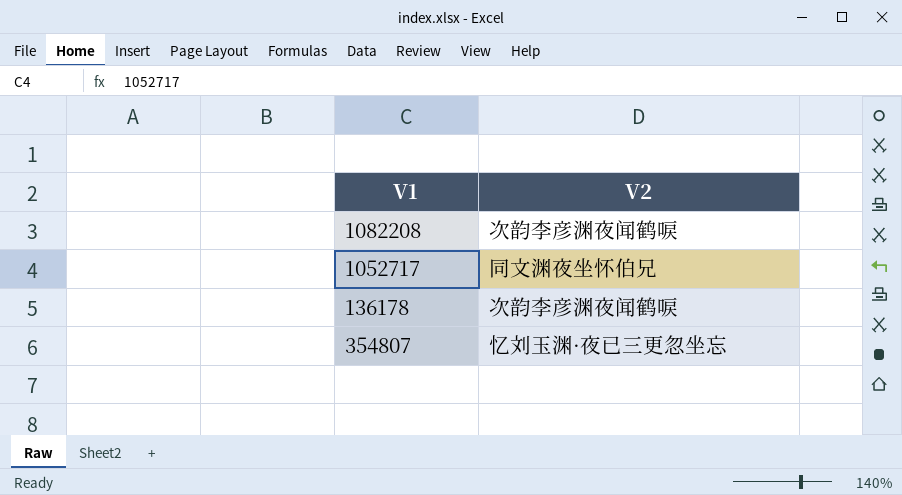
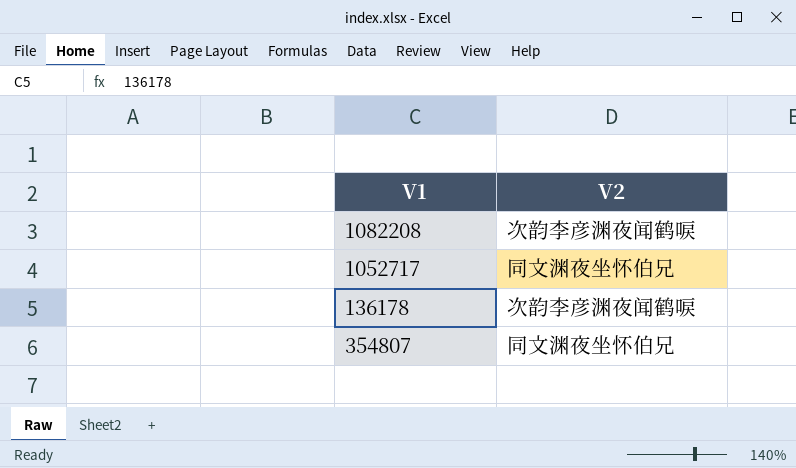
354807 | V2: 忆刘玉渊·夜已三更忽坐忘 -> 同文渊夜坐怀伯兄

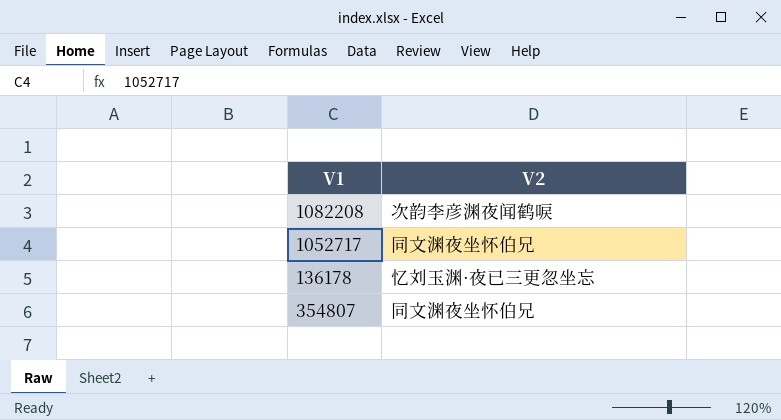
136178 | V2: 次韵李彦渊夜闻鹤唳 -> 忆刘玉渊·夜已三更忽坐忘

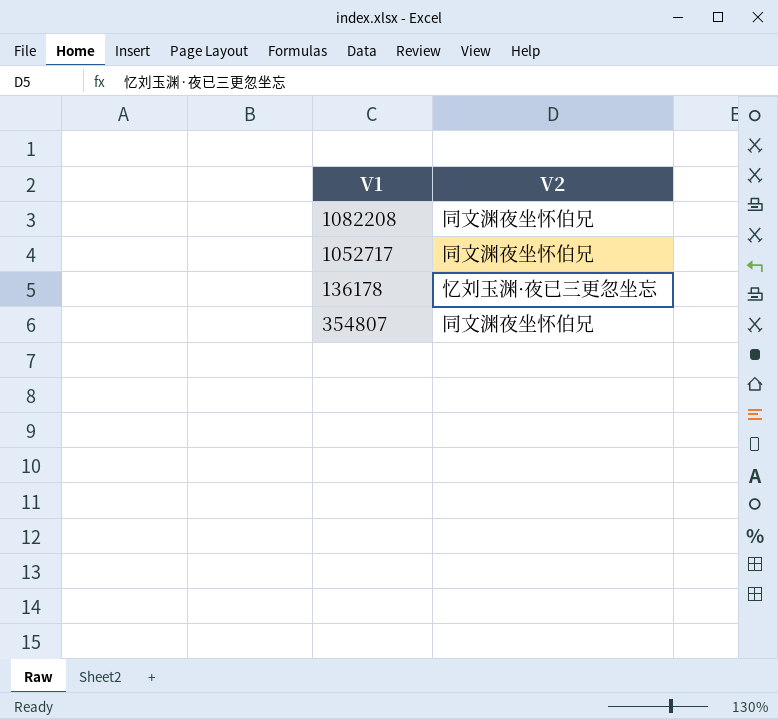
1082208 | V2: 次韵李彦渊夜闻鹤唳 -> 同文渊夜坐怀伯兄

